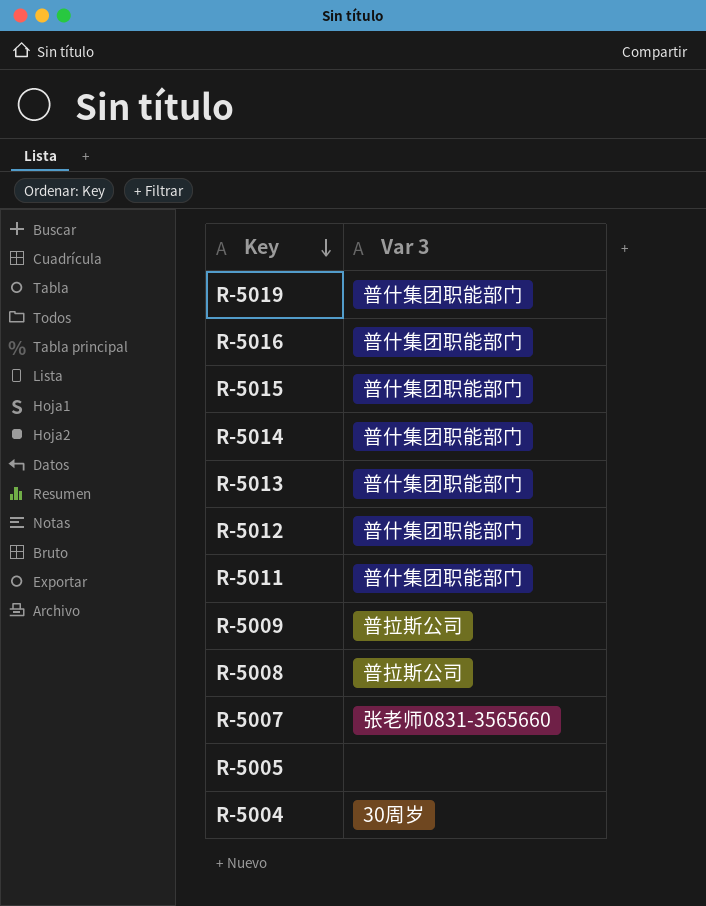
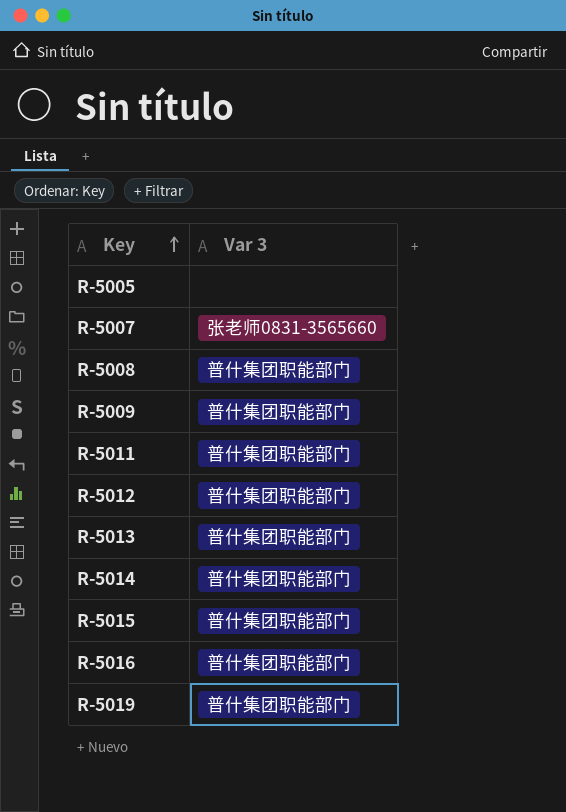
row order: Key descending -> Key ascending
row R-5004: 30周岁 -> none
R-5008 | Var 3: 普拉斯公司 -> 普什集团职能部门
R-5009 | Var 3: 普拉斯公司 -> 普什集团职能部门

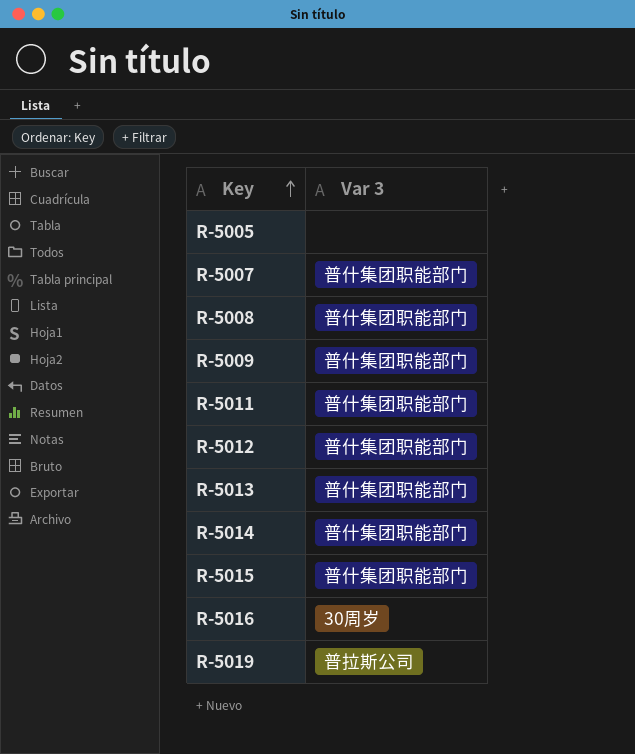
R-5007 | Var 3: 张老师0831-3565660 -> 普什集团职能部门
R-5016 | Var 3: 普什集团职能部门 -> 30周岁
R-5019 | Var 3: 普什集团职能部门 -> 普拉斯公司

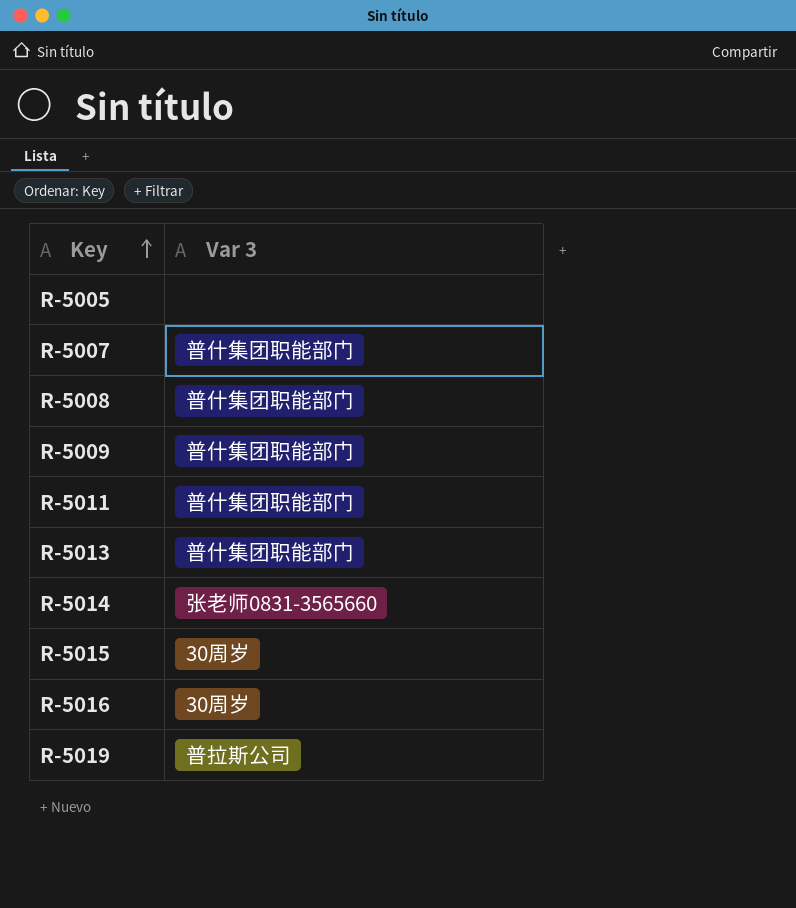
row R-5012: 普什集团职能部门 -> none
R-5014 | Var 3: 普什集团职能部门 -> 张老师0831-3565660
R-5015 | Var 3: 普什集团职能部门 -> 30周岁

